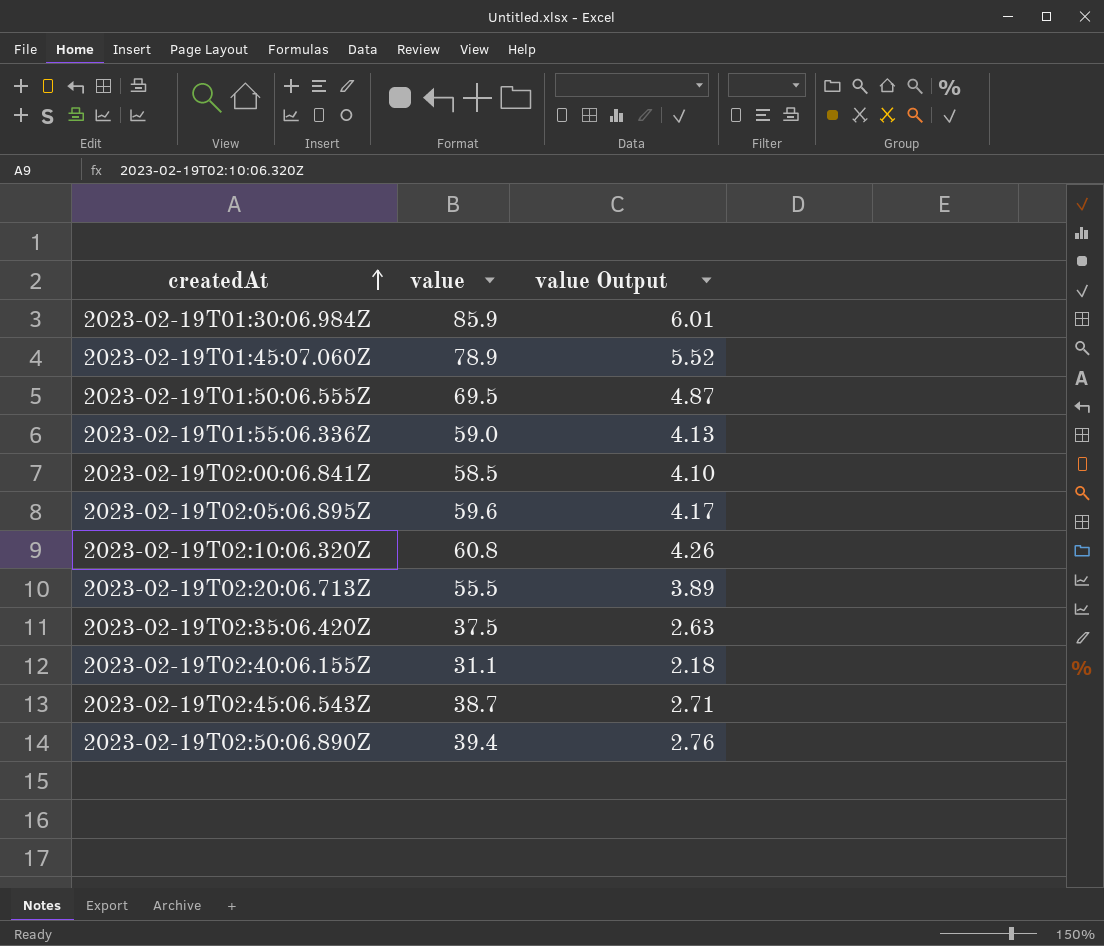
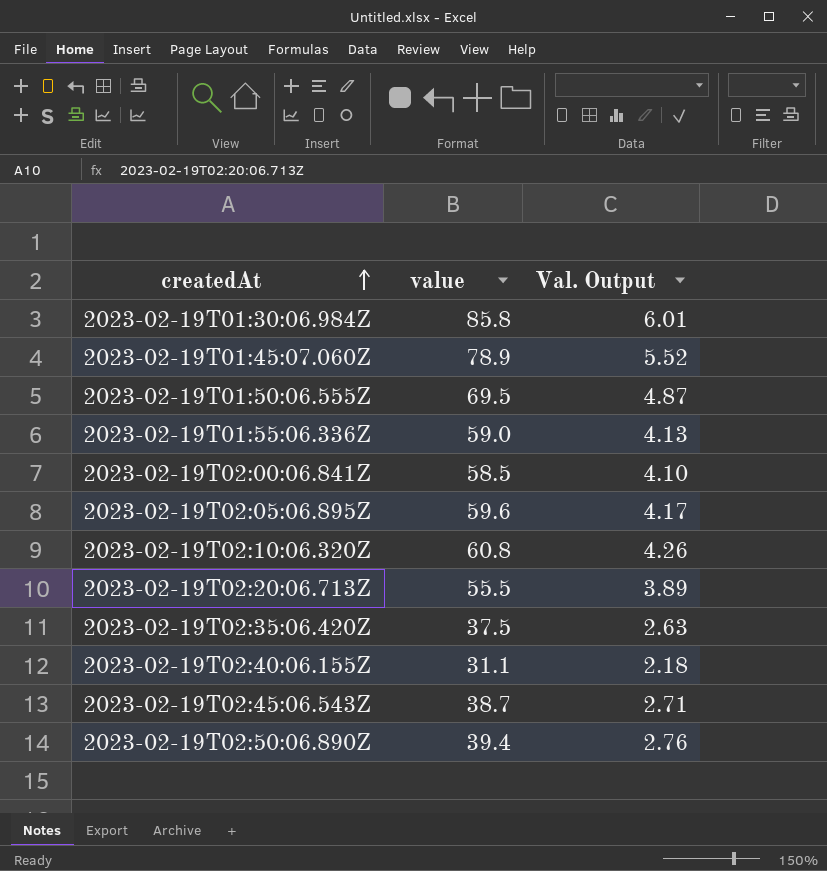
column name: value Output -> Val. Output
2023-02-19T01:30:06.984Z | value: 85.9 -> 85.8

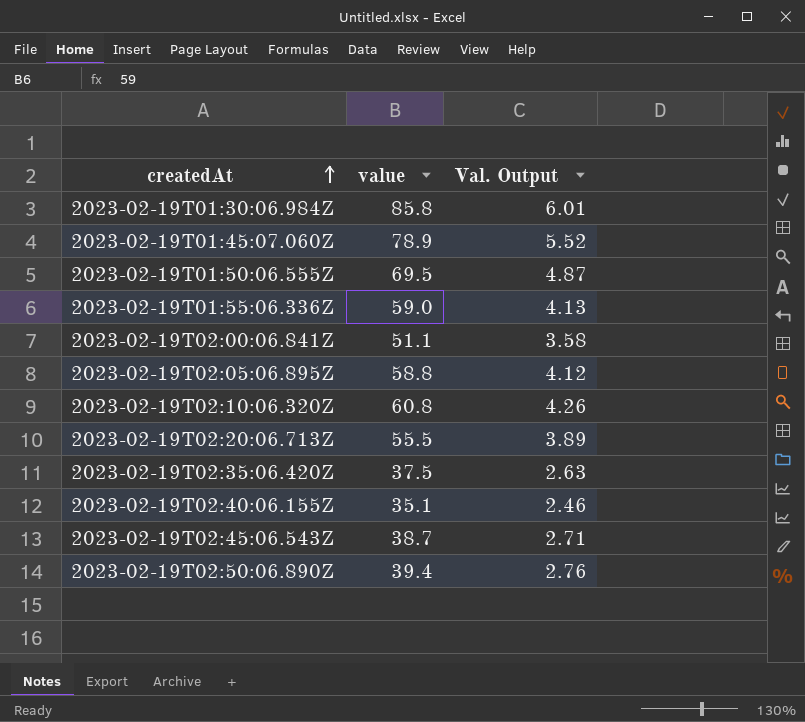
2023-02-19T02:00:06.841Z | value: 58.5 -> 51.1
2023-02-19T02:00:06.841Z | Val. Output: 4.10 -> 3.58
2023-02-19T02:05:06.895Z | value: 59.6 -> 58.8
2023-02-19T02:05:06.895Z | Val. Output: 4.17 -> 4.12
2023-02-19T02:40:06.155Z | value: 31.1 -> 35.1
2023-02-19T02:40:06.155Z | Val. Output: 2.18 -> 2.46

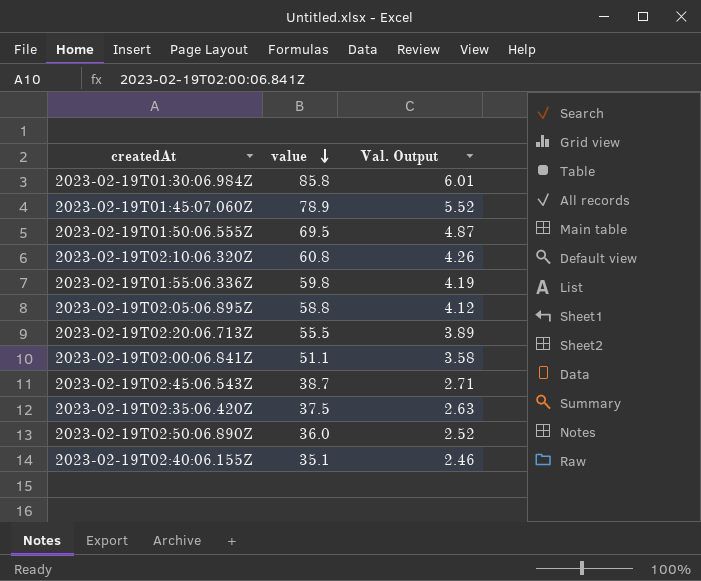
row order: createdAt ascending -> value descending
2023-02-19T01:55:06.336Z | value: 59.0 -> 59.8
2023-02-19T01:55:06.336Z | Val. Output: 4.13 -> 4.19
2023-02-19T02:50:06.890Z | value: 39.4 -> 36.0
2023-02-19T02:50:06.890Z | Val. Output: 2.76 -> 2.52

